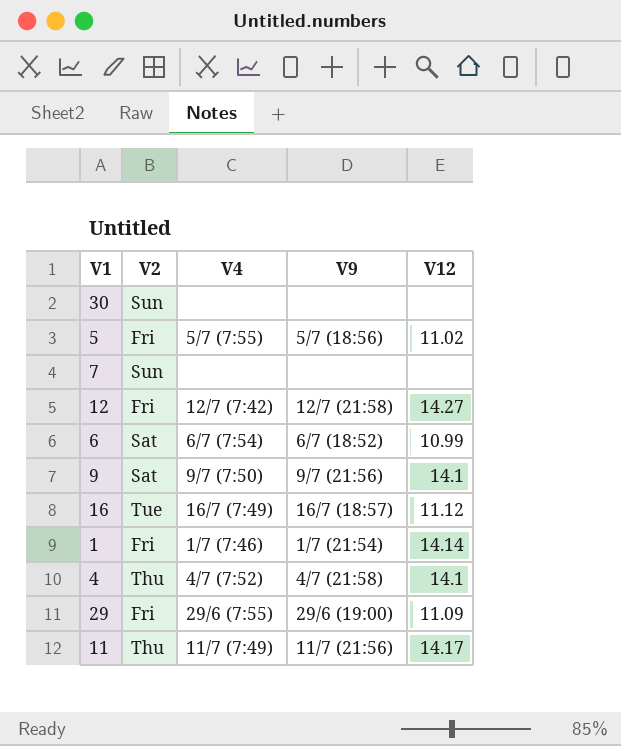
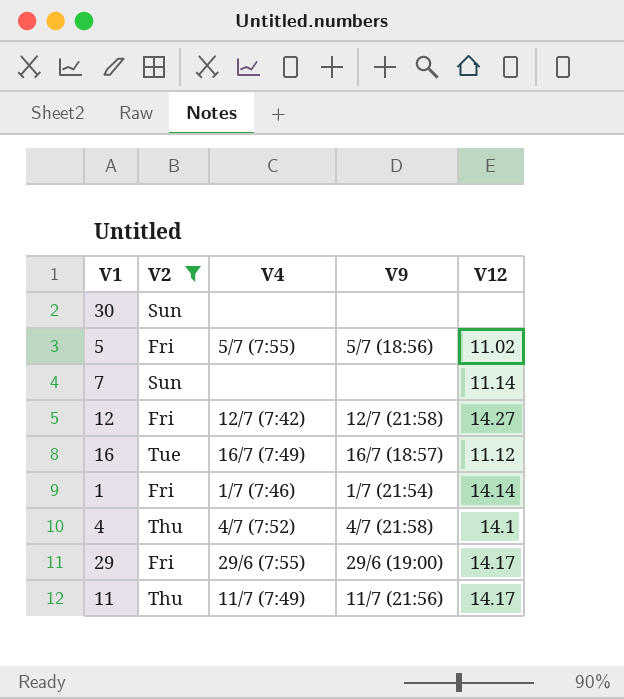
filter: none -> V2 != Sat
7 | V12: none -> 11.14
29 | V12: 11.09 -> 14.17

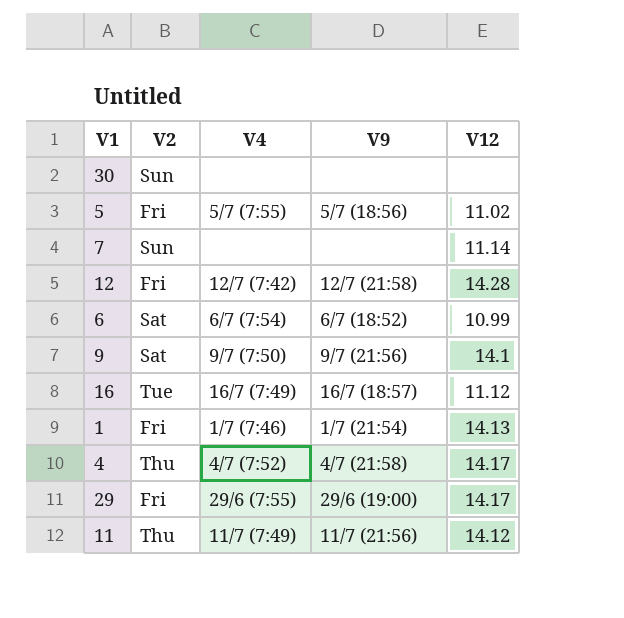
filter: V2 != Sat -> none
12 | V12: 14.27 -> 14.28
1 | V12: 14.14 -> 14.13
4 | V12: 14.1 -> 14.17
11 | V12: 14.17 -> 14.12

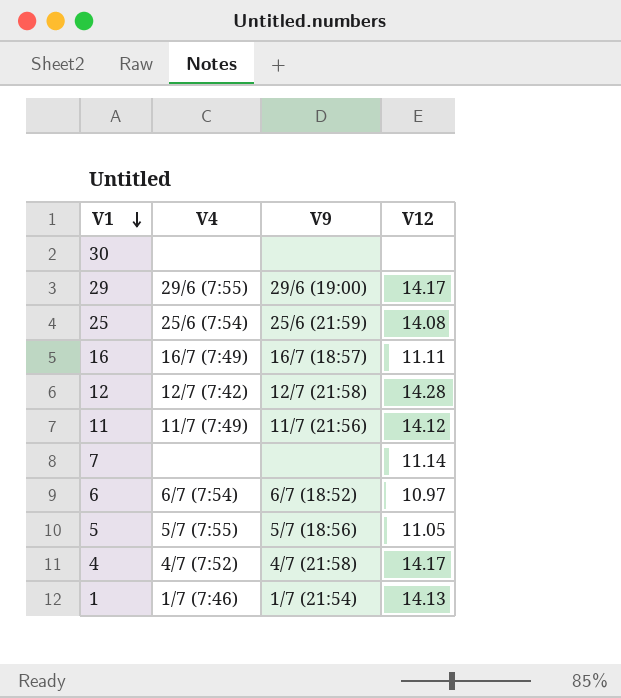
row order: none -> V1 descending
column V2 | position: 2 -> none
row 9: Sat | 9/7 (7:50) | 9/7 (21:56) | 14.1 -> none
row 25: none -> 25/6 (7:54) | 25/6 (21:59) | 14.08
16 | V12: 11.12 -> 11.11
6 | V12: 10.99 -> 10.97
5 | V12: 11.02 -> 11.05

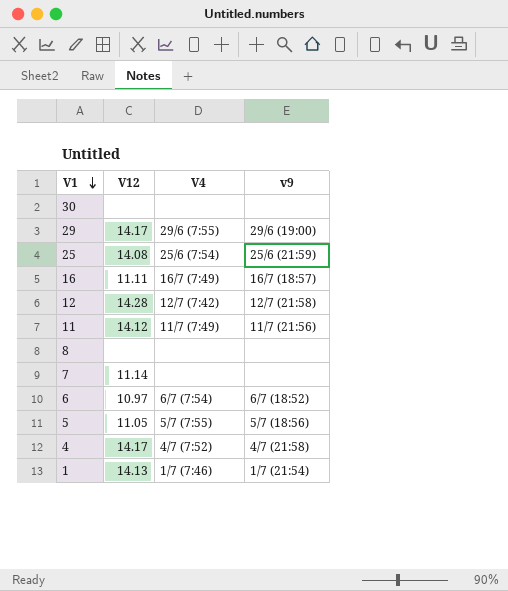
column V12 | position: 4 -> 2
column name: V9 -> v9
row 8: none -> none | none | none

